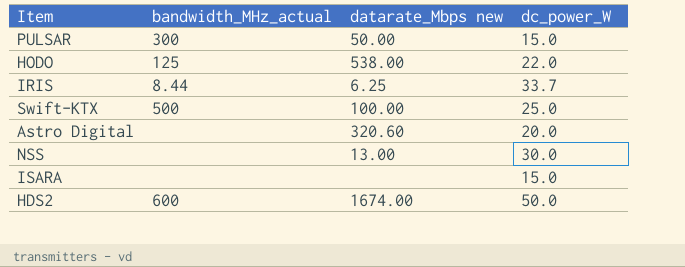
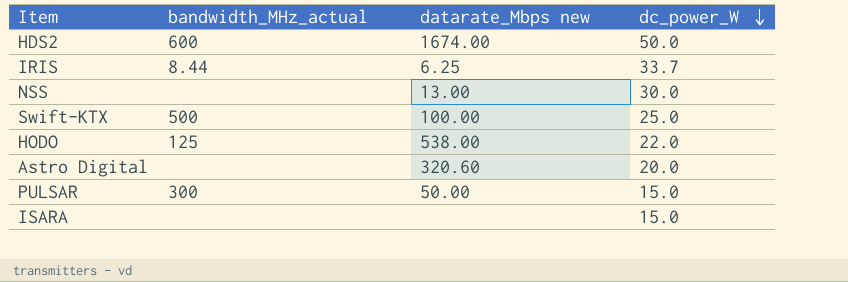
row order: none -> dc_power_W descending

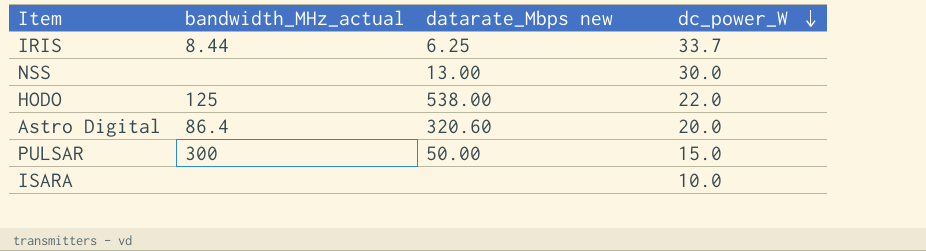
row HDS2: 600 | 1674.00 | 50.0 -> none
row Swift-KTX: 500 | 100.00 | 25.0 -> none
Astro Digital | bandwidth_MHz_actual: none -> 86.4
ISARA | dc_power_W: 15.0 -> 10.0

